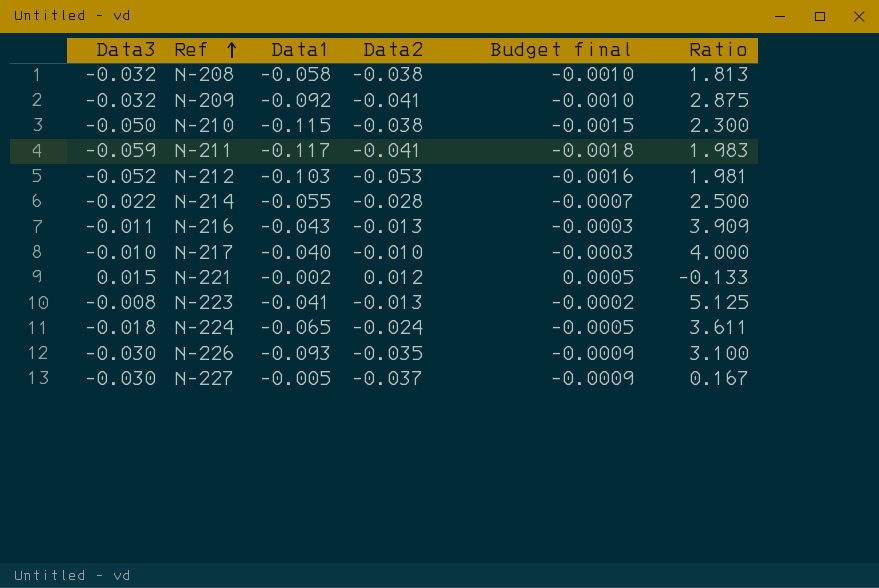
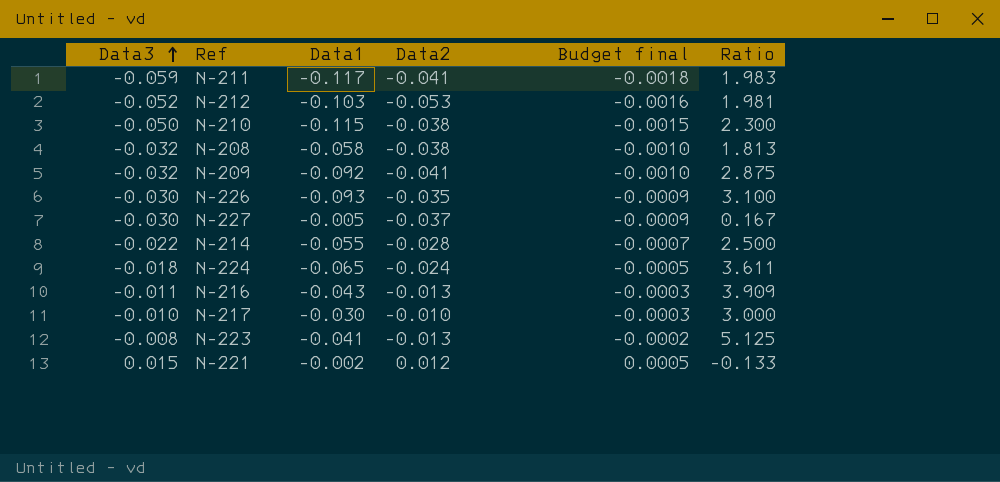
row order: Ref ascending -> Data3 ascending
N-217 | Data1: -0.040 -> -0.030
N-217 | Ratio: 4.000 -> 3.000

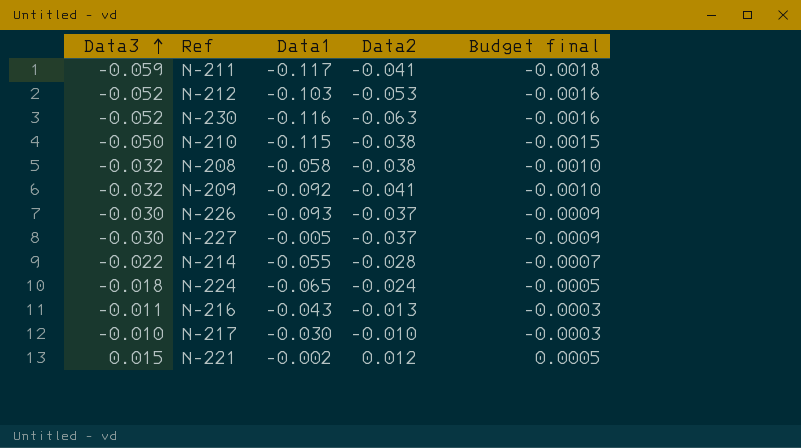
column Ratio | formula: [Data1] / [Data3] -> none
row N-223: -0.008 | -0.041 | -0.013 | -0.0002 | 5.125 -> none
row N-230: none -> -0.052 | -0.116 | -0.063 | -0.0016
N-226 | Data2: -0.035 -> -0.037

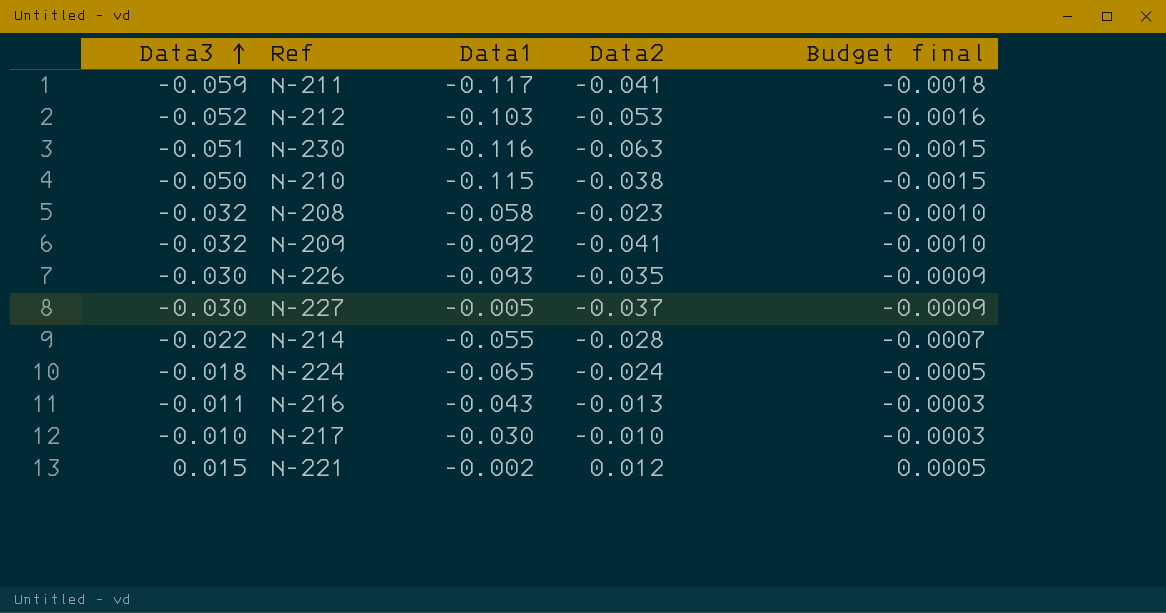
N-230 | Data3: -0.052 -> -0.051
N-230 | Budget final: -0.0016 -> -0.0015
N-208 | Data2: -0.038 -> -0.023
N-226 | Data2: -0.037 -> -0.035

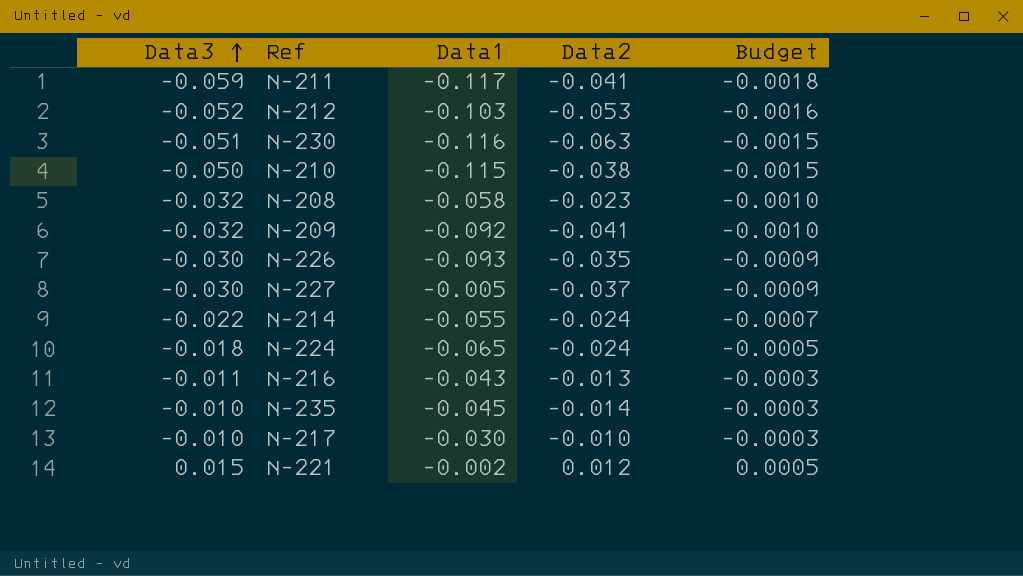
column name: Budget final -> Budget
N-214 | Data2: -0.028 -> -0.024
row N-235: none -> -0.010 | -0.045 | -0.014 | -0.0003

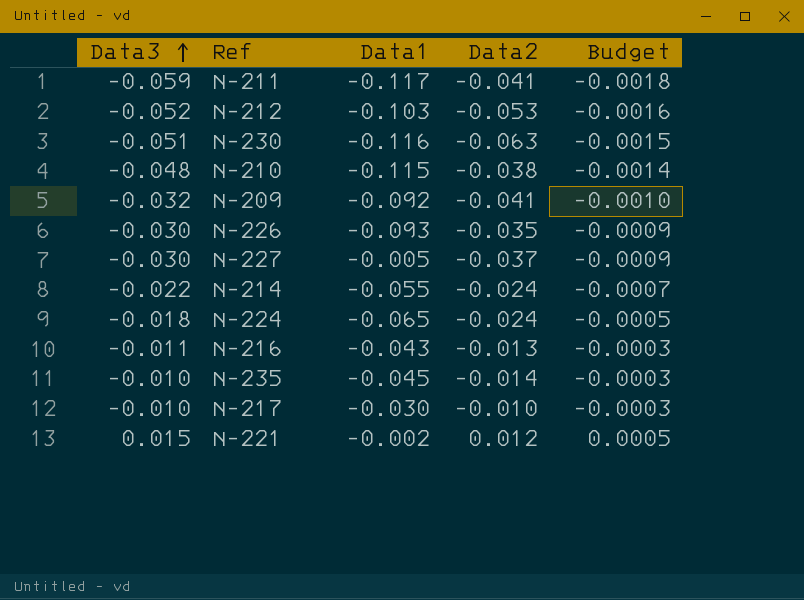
row N-208: -0.032 | -0.058 | -0.023 | -0.0010 -> none
N-210 | Data3: -0.050 -> -0.048
N-210 | Budget: -0.0015 -> -0.0014

